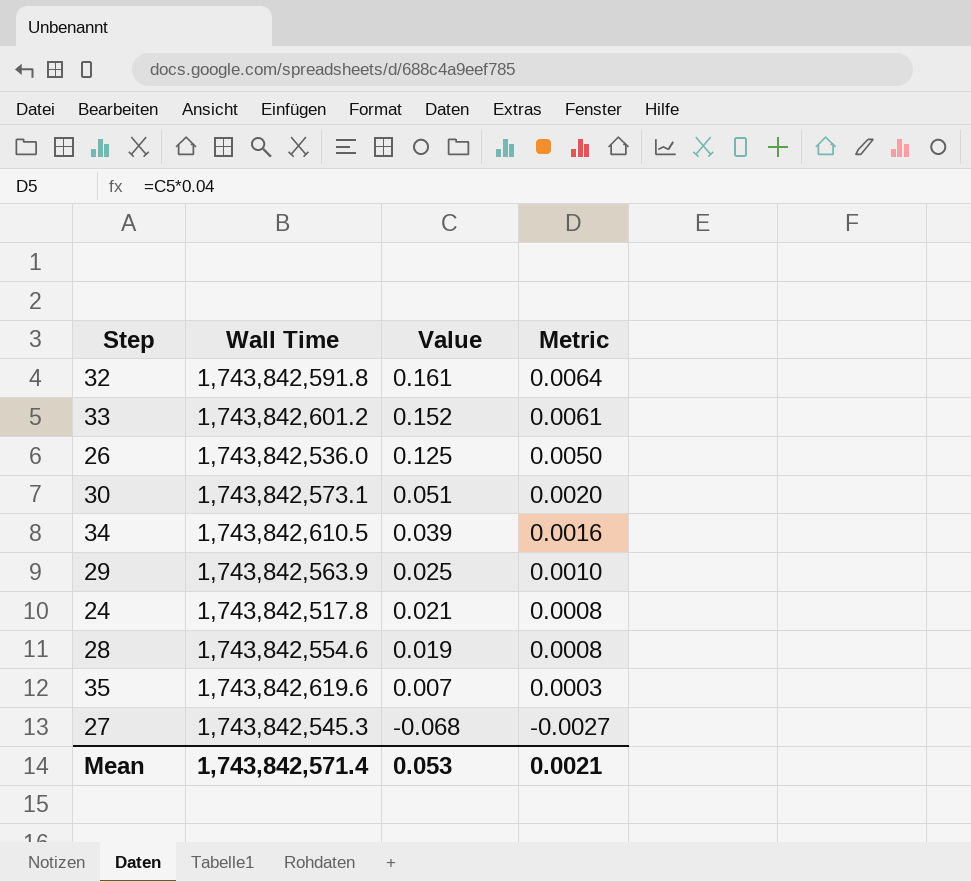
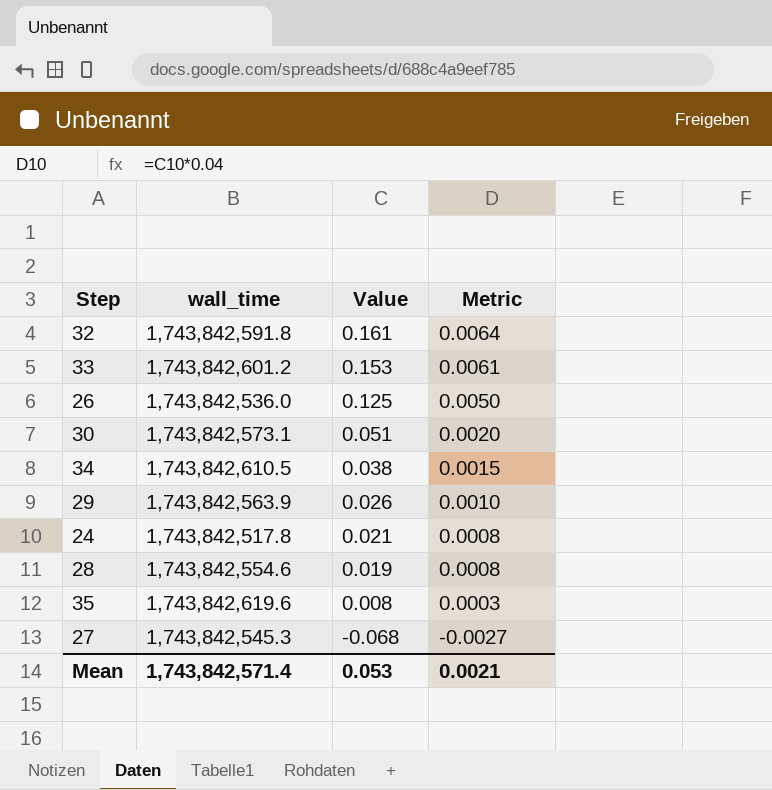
column name: Wall Time -> wall_time
33 | Value: 0.152 -> 0.153
34 | Value: 0.039 -> 0.038
34 | Metric: 0.0016 -> 0.0015
29 | Value: 0.025 -> 0.026
35 | Value: 0.007 -> 0.008

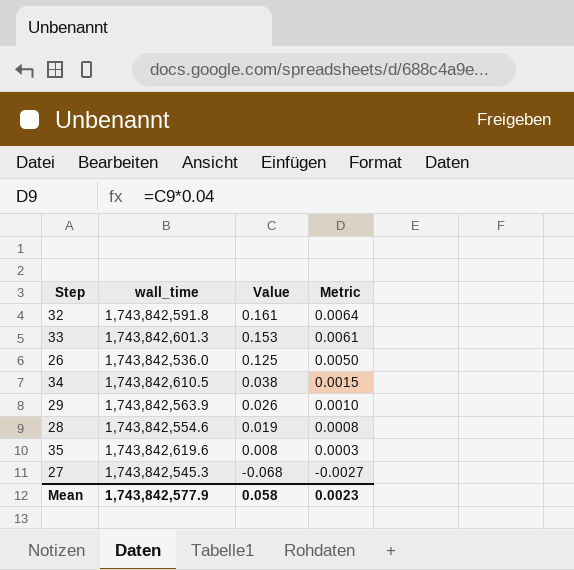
row 30: 1,743,842,573.1 | 0.051 | 0.0020 -> none
row 24: 1,743,842,517.8 | 0.021 | 0.0008 -> none
33 | wall_time: 1,743,842,601.2 -> 1,743,842,601.3
Mean | wall_time: 1,743,842,571.4 -> 1,743,842,577.9
Mean | Value: 0.053 -> 0.058
Mean | Metric: 0.0021 -> 0.0023

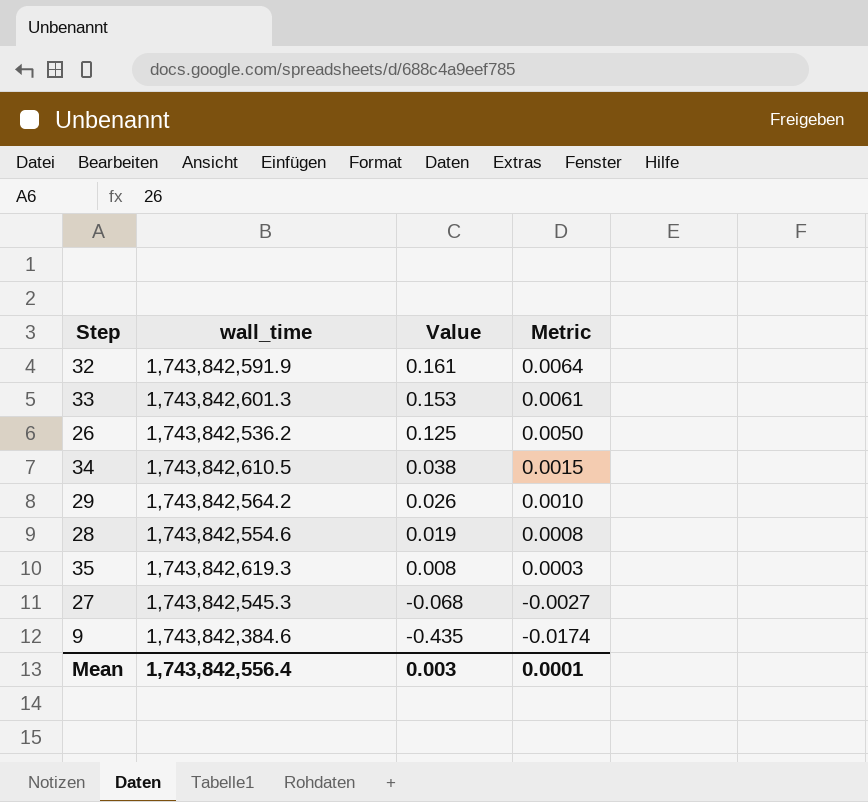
32 | wall_time: 1,743,842,591.8 -> 1,743,842,591.9
26 | wall_time: 1,743,842,536.0 -> 1,743,842,536.2
29 | wall_time: 1,743,842,563.9 -> 1,743,842,564.2
35 | wall_time: 1,743,842,619.6 -> 1,743,842,619.3
row 9: none -> 1,743,842,384.6 | -0.435 | -0.0174
Mean | wall_time: 1,743,842,577.9 -> 1,743,842,556.4
Mean | Value: 0.058 -> 0.003
Mean | Metric: 0.0023 -> 0.0001

